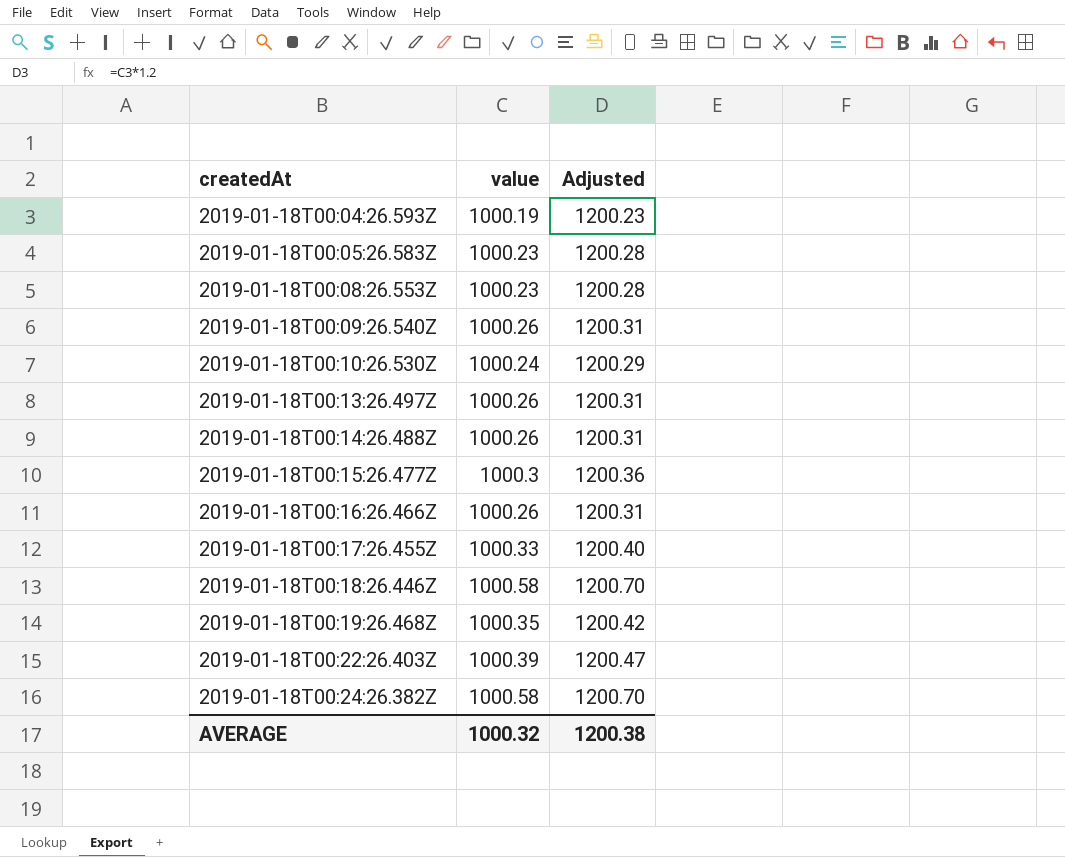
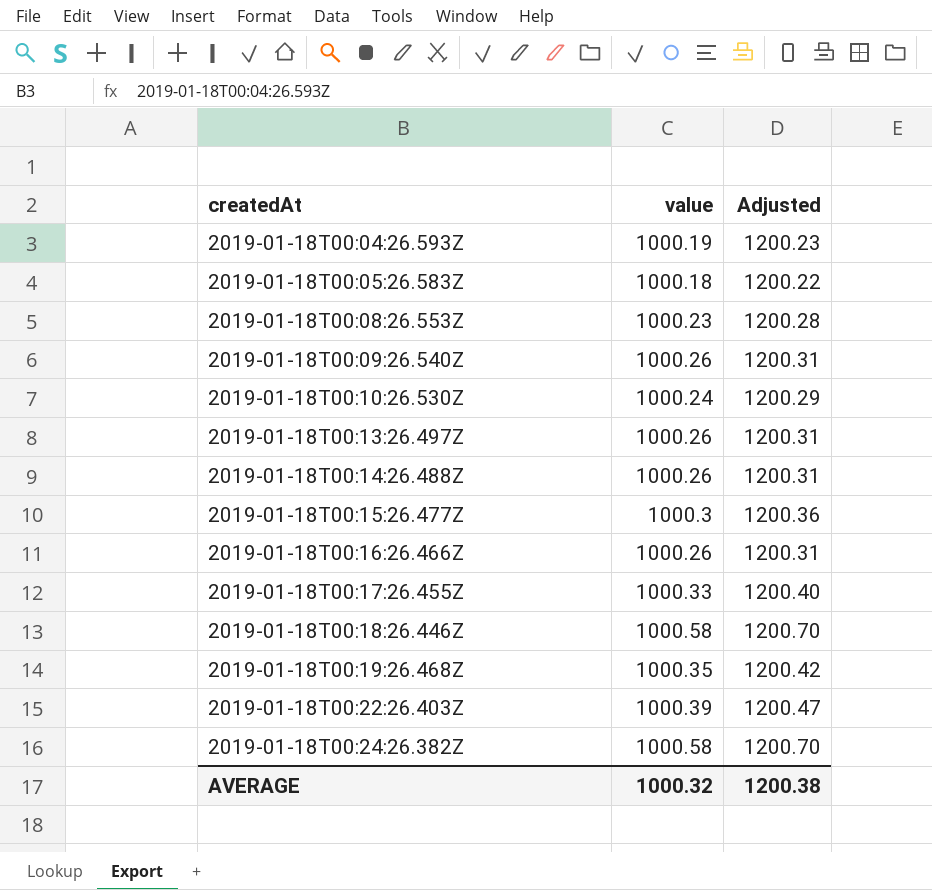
2019-01-18T00:05:26.583Z | value: 1000.23 -> 1000.18
2019-01-18T00:05:26.583Z | Adjusted: 1200.28 -> 1200.22

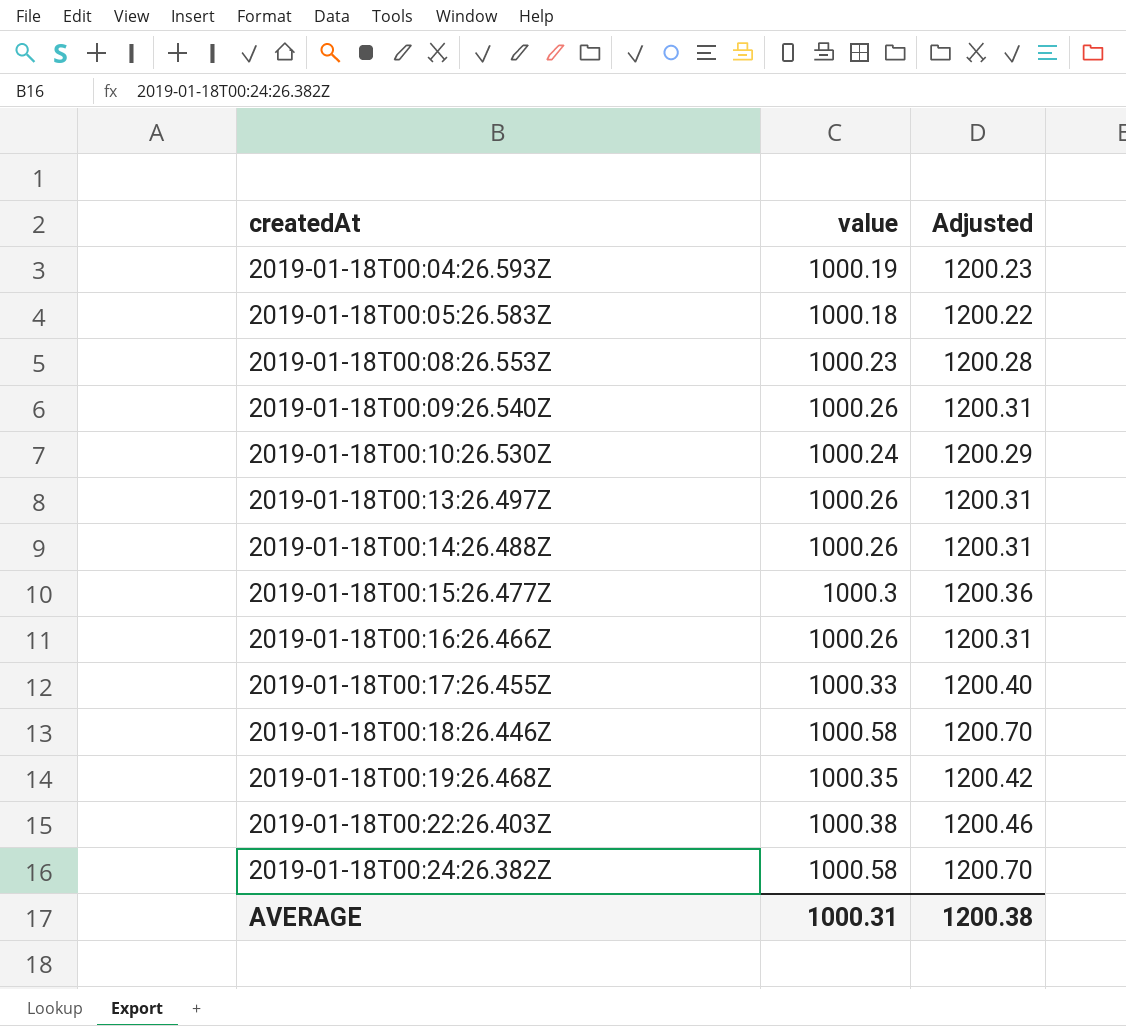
2019-01-18T00:22:26.403Z | value: 1000.39 -> 1000.38
2019-01-18T00:22:26.403Z | Adjusted: 1200.47 -> 1200.46
AVERAGE | value: 1000.32 -> 1000.31

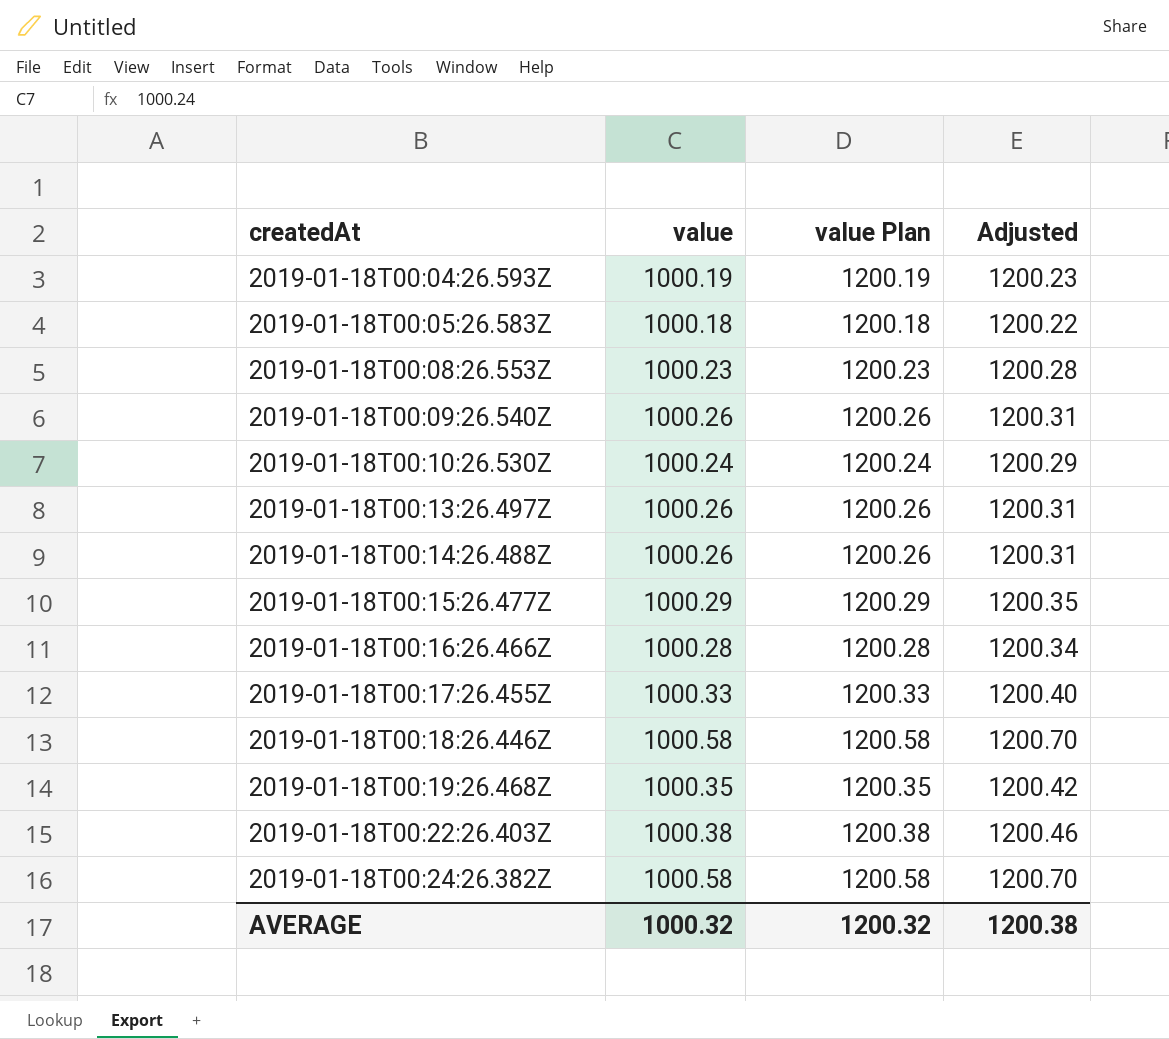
column value Plan | formula: none -> [value] + 200
2019-01-18T00:15:26.477Z | value: 1000.3 -> 1000.29
2019-01-18T00:15:26.477Z | Adjusted: 1200.36 -> 1200.35
2019-01-18T00:16:26.466Z | value: 1000.26 -> 1000.28
2019-01-18T00:16:26.466Z | Adjusted: 1200.31 -> 1200.34
AVERAGE | value: 1000.31 -> 1000.32

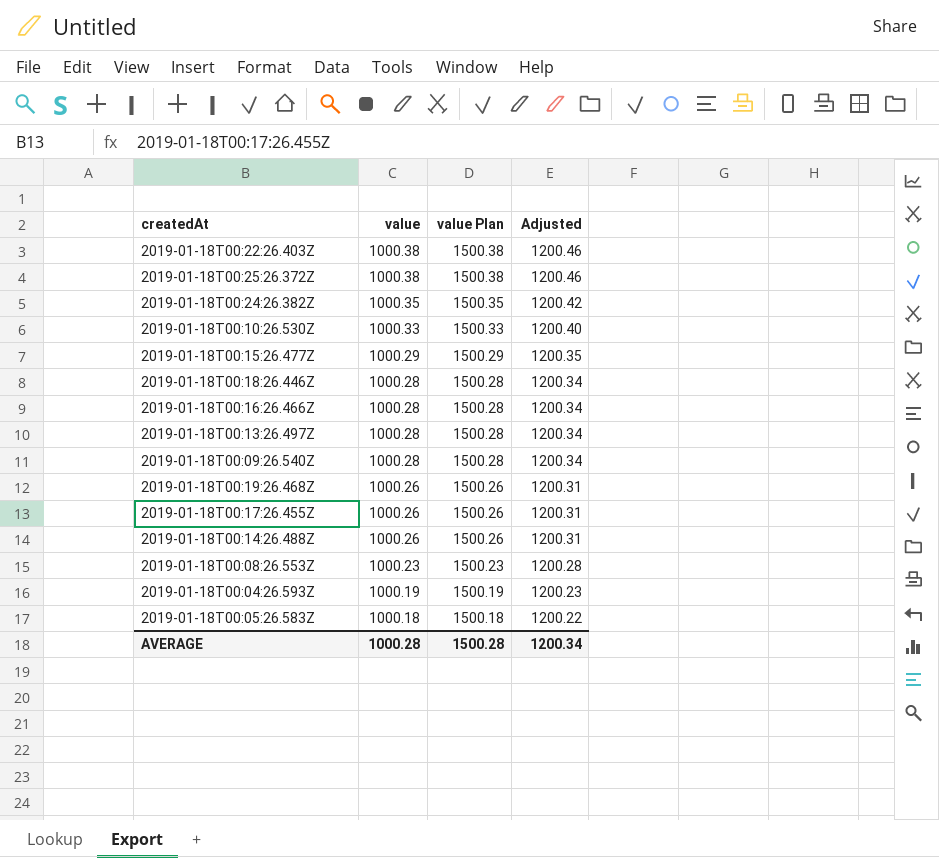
row order: createdAt ascending -> value descending
column value Plan | formula: [value] + 200 -> [value] + 500
row 2019-01-18T00:25:26.372Z: none -> 1000.38 | 1500.38 | 1200.46
2019-01-18T00:24:26.382Z | value: 1000.58 -> 1000.35
2019-01-18T00:24:26.382Z | Adjusted: 1200.70 -> 1200.42
2019-01-18T00:10:26.530Z | value: 1000.24 -> 1000.33
2019-01-18T00:10:26.530Z | Adjusted: 1200.29 -> 1200.40
2019-01-18T00:18:26.446Z | value: 1000.58 -> 1000.28
2019-01-18T00:18:26.446Z | Adjusted: 1200.70 -> 1200.34
2019-01-18T00:13:26.497Z | value: 1000.26 -> 1000.28
2019-01-18T00:13:26.497Z | Adjusted: 1200.31 -> 1200.34
2019-01-18T00:09:26.540Z | value: 1000.26 -> 1000.28
2019-01-18T00:09:26.540Z | Adjusted: 1200.31 -> 1200.34
2019-01-18T00:19:26.468Z | value: 1000.35 -> 1000.26
2019-01-18T00:19:26.468Z | Adjusted: 1200.42 -> 1200.31
2019-01-18T00:17:26.455Z | value: 1000.33 -> 1000.26
2019-01-18T00:17:26.455Z | Adjusted: 1200.40 -> 1200.31
AVERAGE | value: 1000.32 -> 1000.28
AVERAGE | value Plan: 1200.32 -> 1500.28
AVERAGE | Adjusted: 1200.38 -> 1200.34

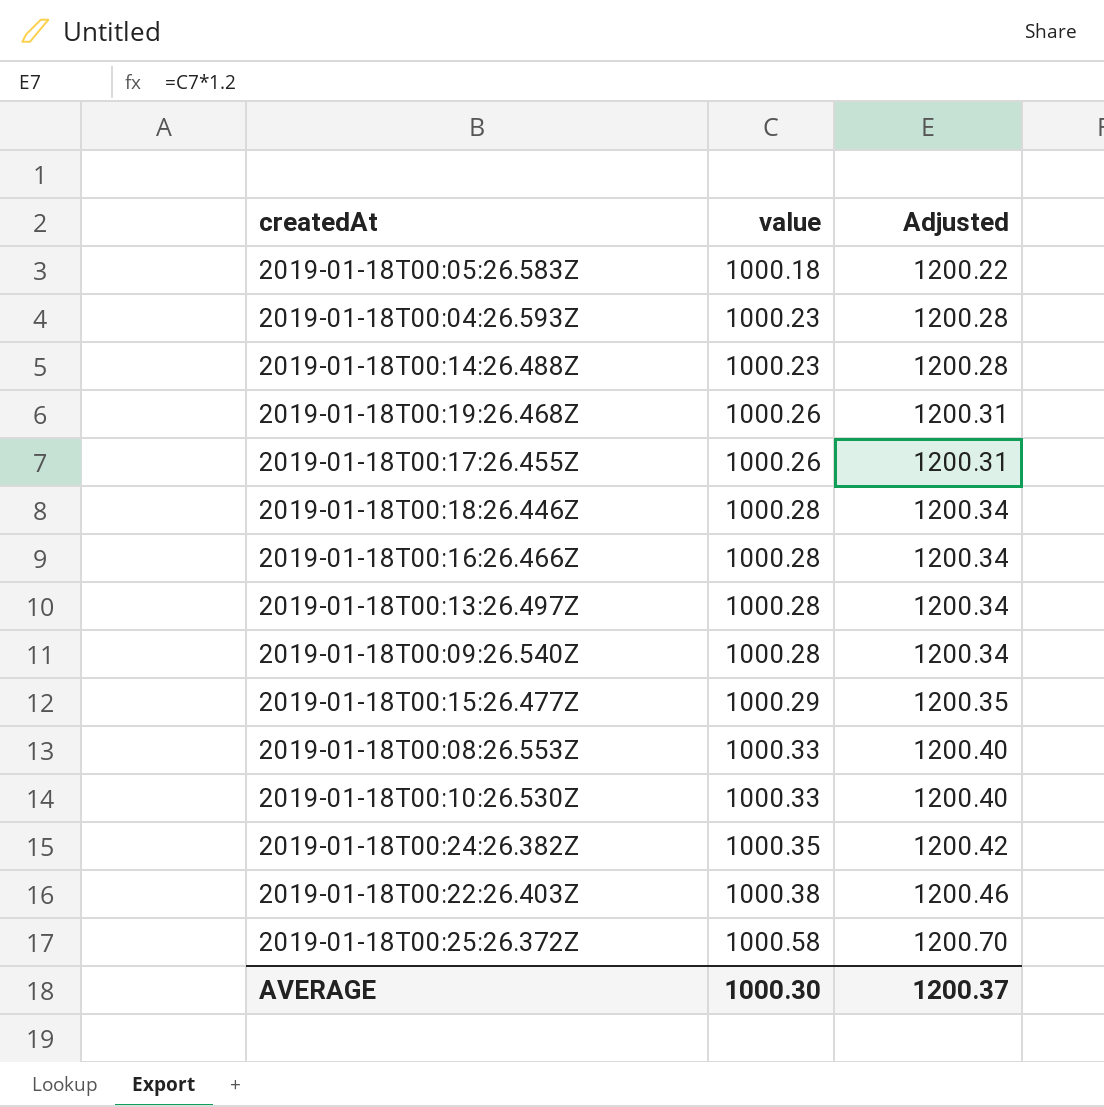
row order: value descending -> value ascending
column value Plan | formula: [value] + 500 -> none
2019-01-18T00:04:26.593Z | value: 1000.19 -> 1000.23
2019-01-18T00:04:26.593Z | Adjusted: 1200.23 -> 1200.28
2019-01-18T00:14:26.488Z | value: 1000.26 -> 1000.23
2019-01-18T00:14:26.488Z | Adjusted: 1200.31 -> 1200.28
2019-01-18T00:08:26.553Z | value: 1000.23 -> 1000.33
2019-01-18T00:08:26.553Z | Adjusted: 1200.28 -> 1200.40
2019-01-18T00:25:26.372Z | value: 1000.38 -> 1000.58
2019-01-18T00:25:26.372Z | Adjusted: 1200.46 -> 1200.70
AVERAGE | value: 1000.28 -> 1000.30
AVERAGE | Adjusted: 1200.34 -> 1200.37

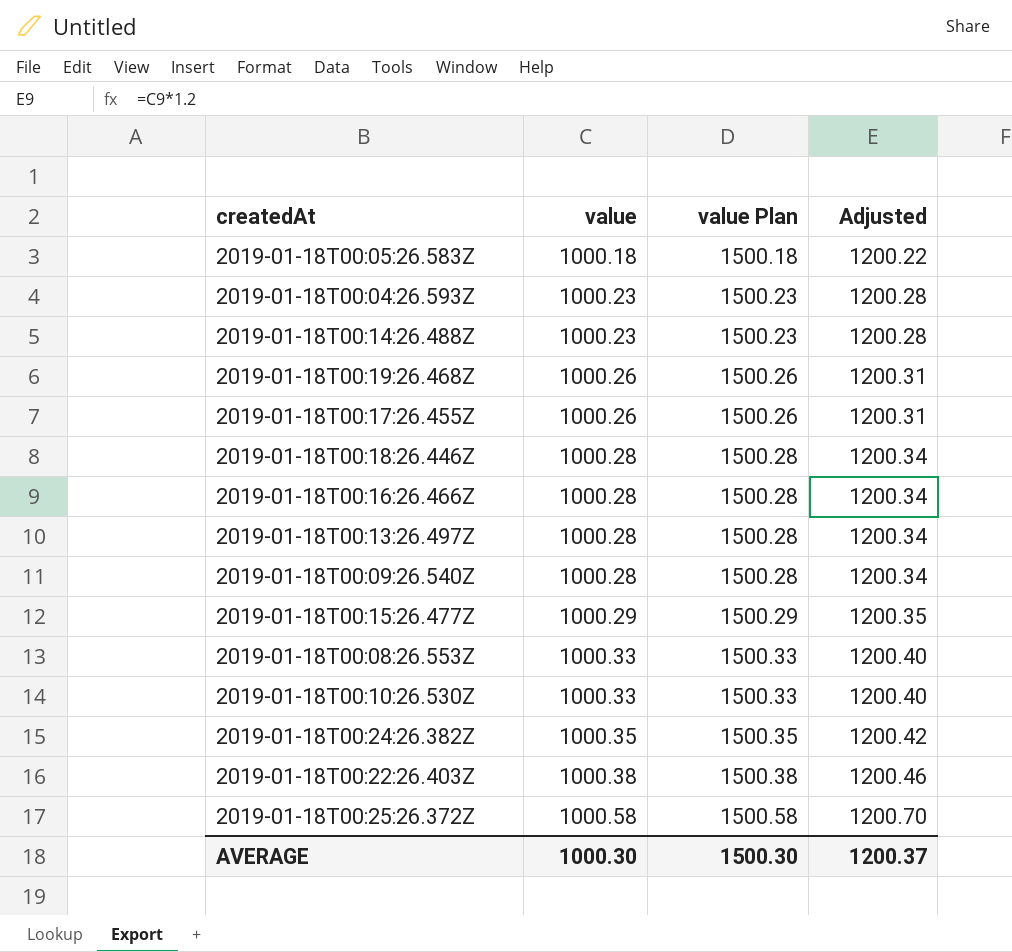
column value Plan | formula: none -> [value] + 500

